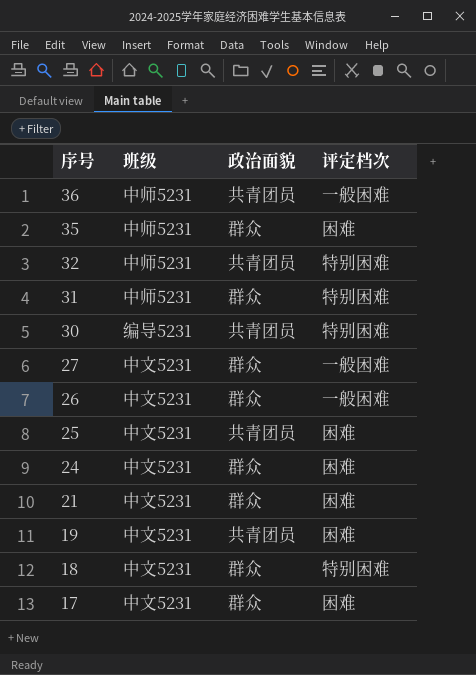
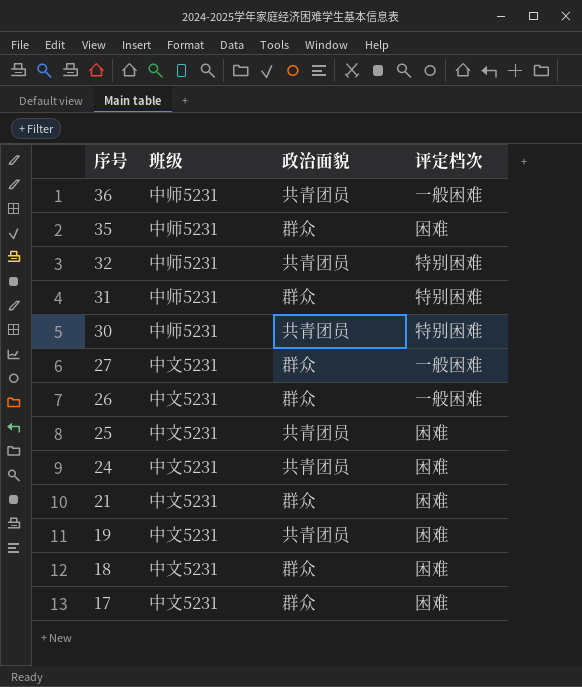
30 | 班级: 编导5231 -> 中师5231
24 | 政治面貌: 群众 -> 共青团员
18 | 评定档次: 特别困难 -> 困难

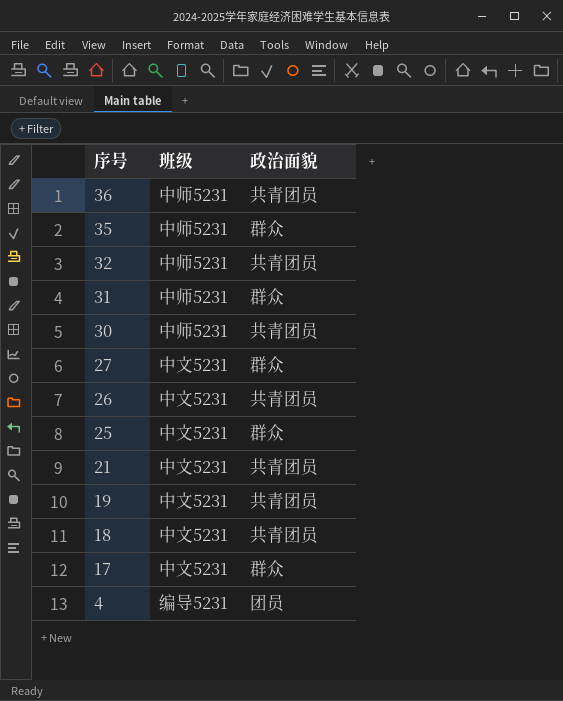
column 评定档次 | position: 4 -> none
row 24: 中文5231 | 共青团员 | 困难 -> none
26 | 政治面貌: 群众 -> 共青团员
25 | 政治面貌: 共青团员 -> 群众
21 | 政治面貌: 群众 -> 共青团员
18 | 政治面貌: 群众 -> 共青团员
row 4: none -> 编导5231 | 团员

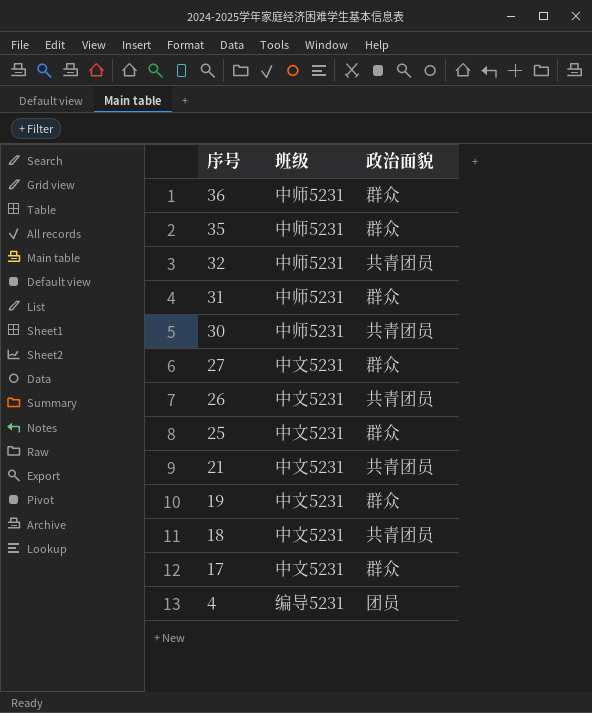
36 | 政治面貌: 共青团员 -> 群众
19 | 政治面貌: 共青团员 -> 群众

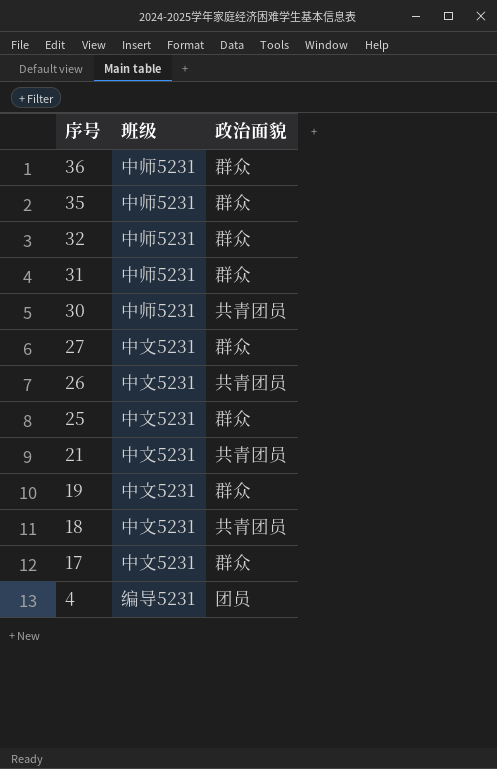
32 | 政治面貌: 共青团员 -> 群众

